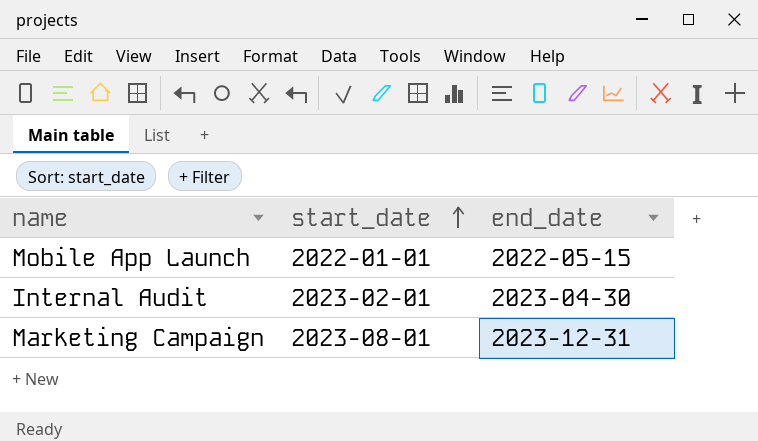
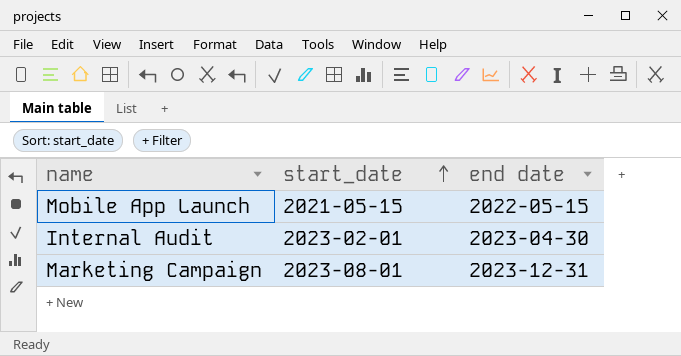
column name: end_date -> end date
Mobile App Launch | start_date: 2022-01-01 -> 2021-05-15

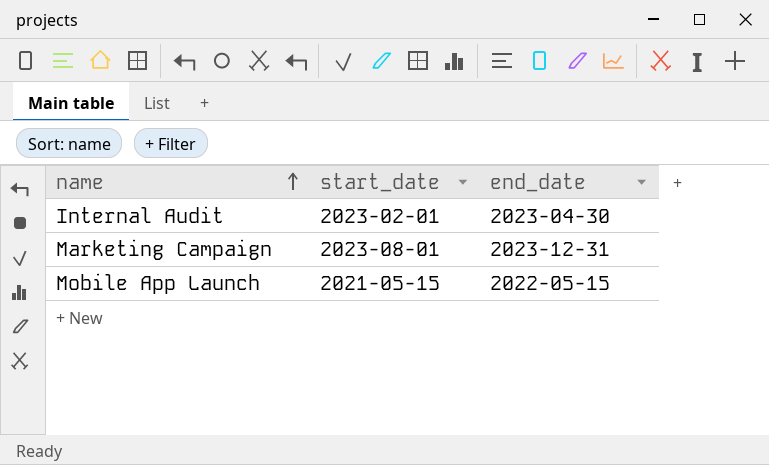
row order: start_date ascending -> name ascending
column name: end date -> end_date

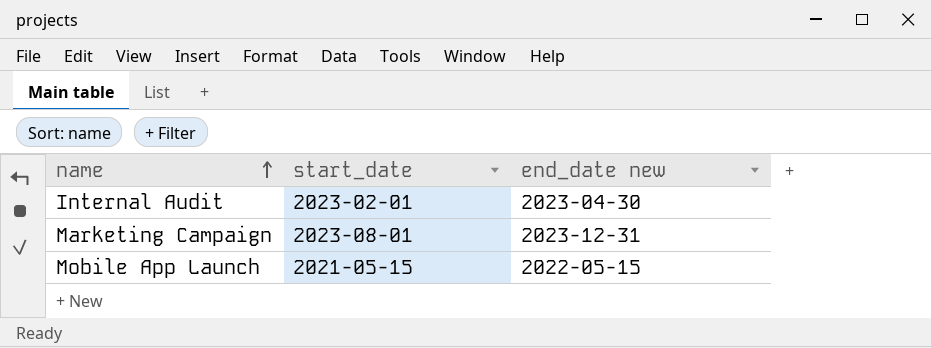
column name: end_date -> end_date new

